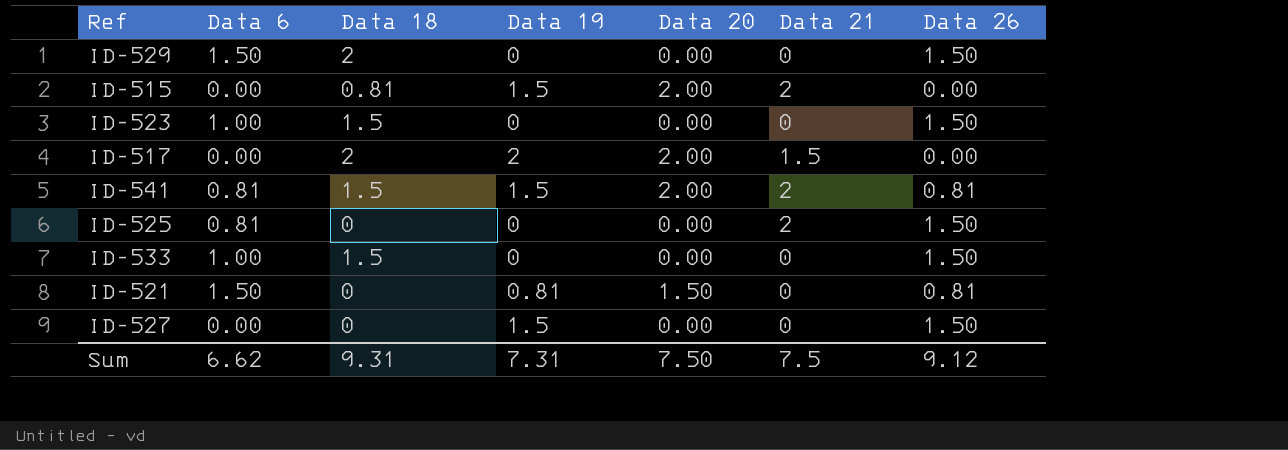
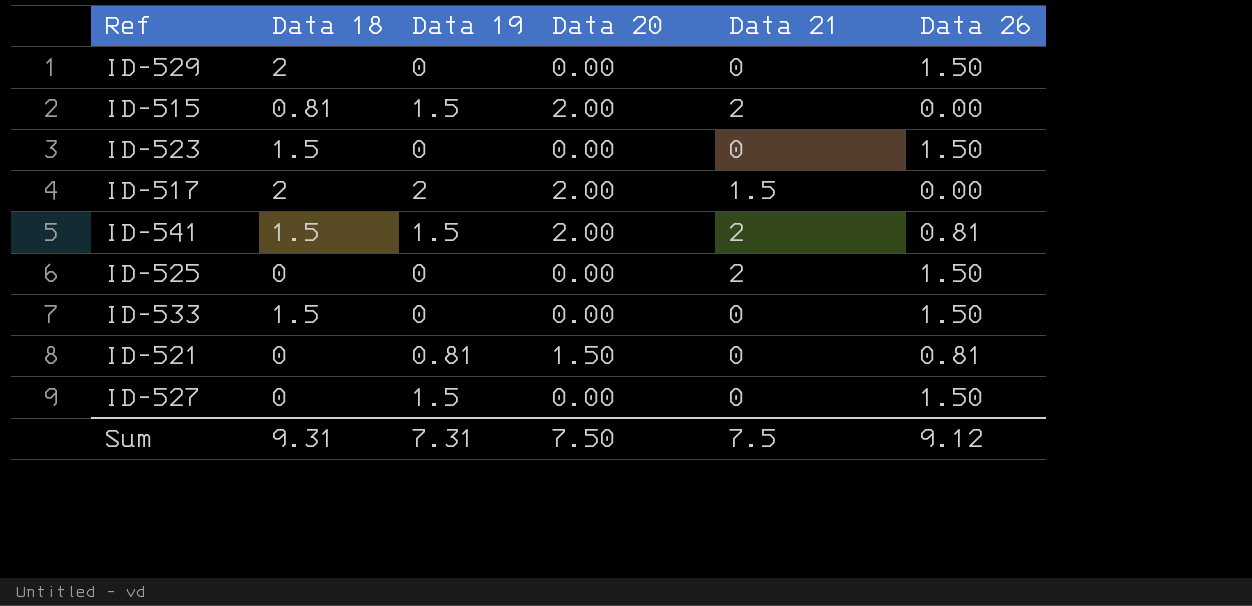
column Data 6 | position: 2 -> none

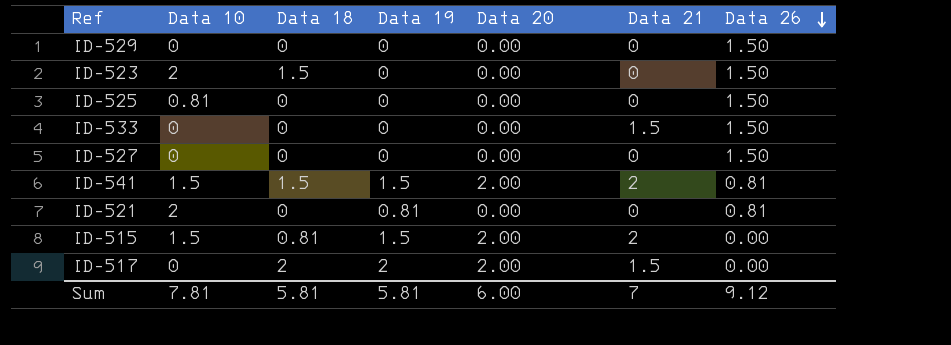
row order: none -> Data 26 descending
column Data 10 | position: none -> 2
ID-529 | Data 18: 2 -> 0
ID-525 | Data 21: 2 -> 0
ID-533 | Data 18: 1.5 -> 0
ID-533 | Data 21: 0 -> 1.5
ID-527 | Data 19: 1.5 -> 0
ID-521 | Data 20: 1.50 -> 0.00
Sum | Data 18: 9.31 -> 5.81
Sum | Data 19: 7.31 -> 5.81
Sum | Data 20: 7.50 -> 6.00
Sum | Data 21: 7.5 -> 7

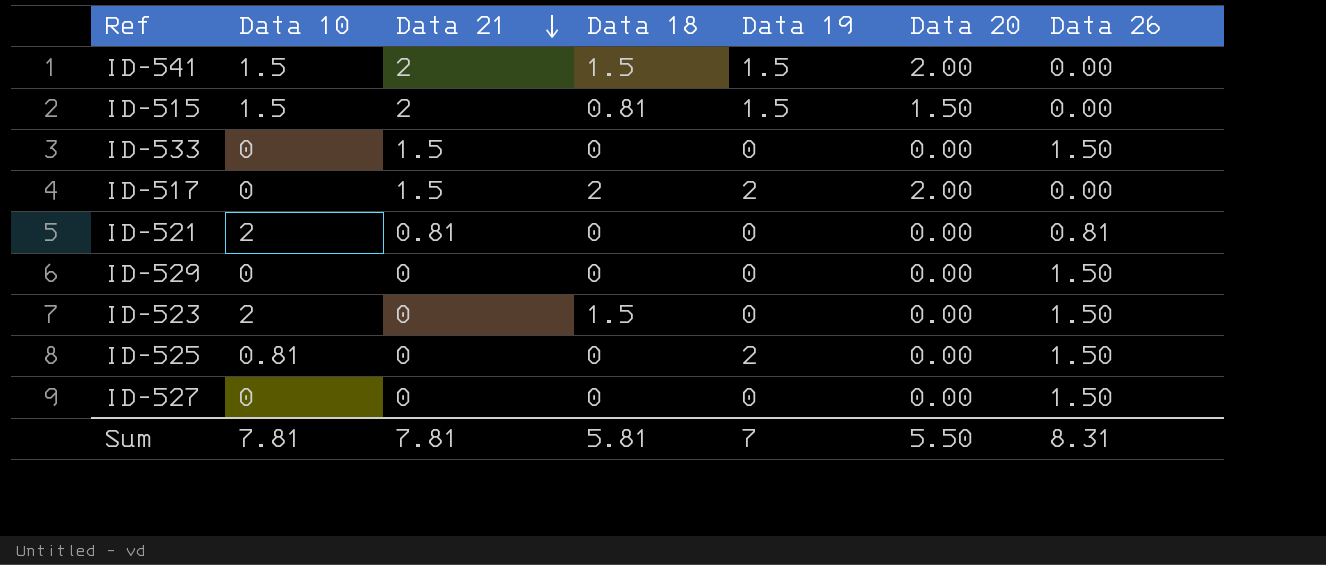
row order: Data 26 descending -> Data 21 descending
column Data 21 | position: 6 -> 3
ID-541 | Data 26: 0.81 -> 0.00
ID-515 | Data 20: 2.00 -> 1.50
ID-521 | Data 21: 0 -> 0.81
ID-521 | Data 19: 0.81 -> 0
ID-525 | Data 19: 0 -> 2
Sum | Data 21: 7 -> 7.81
Sum | Data 19: 5.81 -> 7
Sum | Data 20: 6.00 -> 5.50
Sum | Data 26: 9.12 -> 8.31

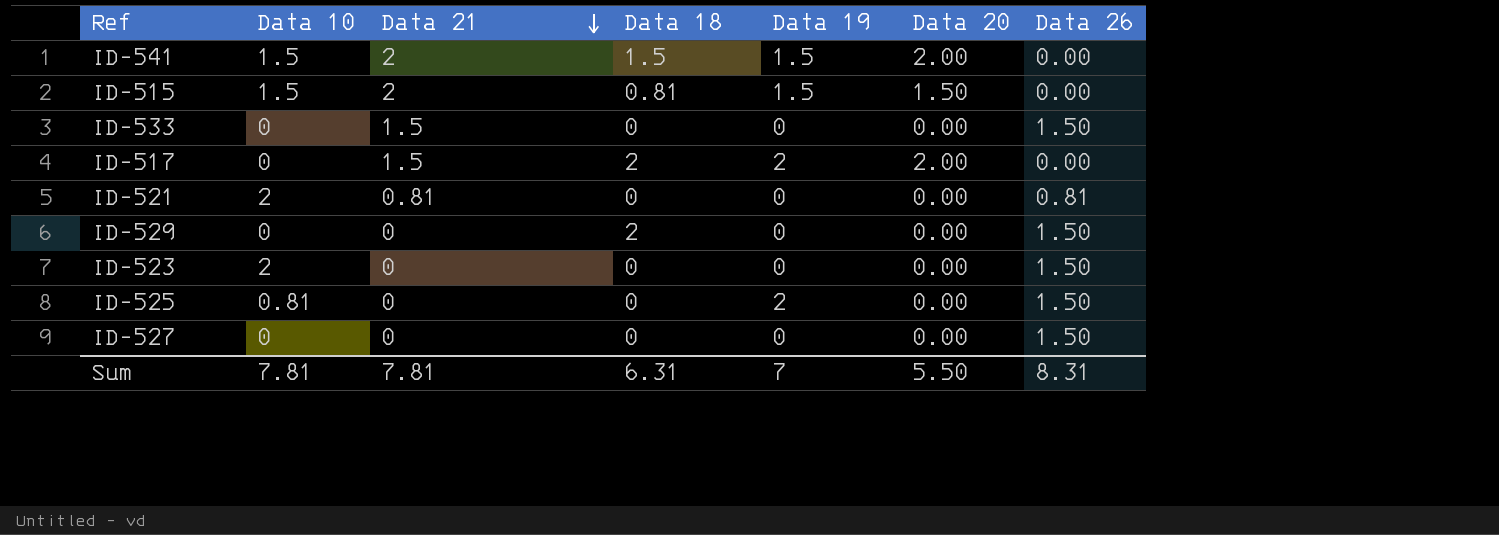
ID-529 | Data 18: 0 -> 2
ID-523 | Data 18: 1.5 -> 0
Sum | Data 18: 5.81 -> 6.31

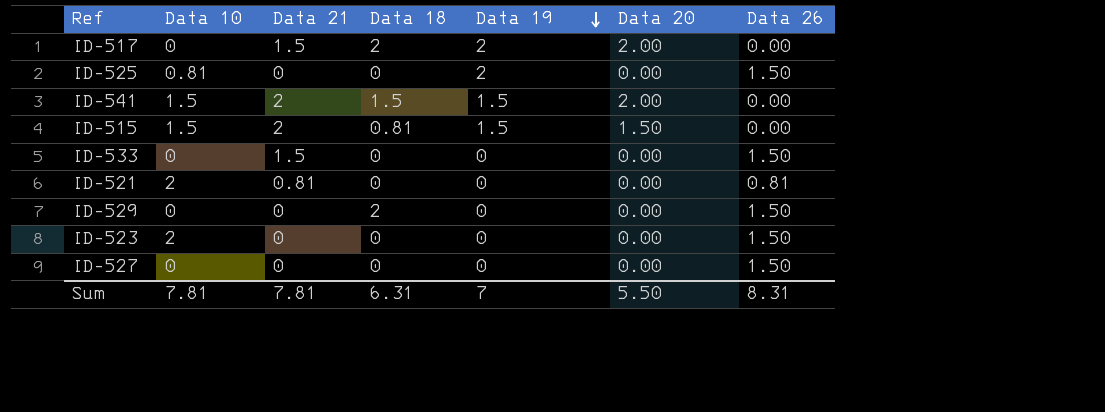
row order: Data 21 descending -> Data 19 descending

